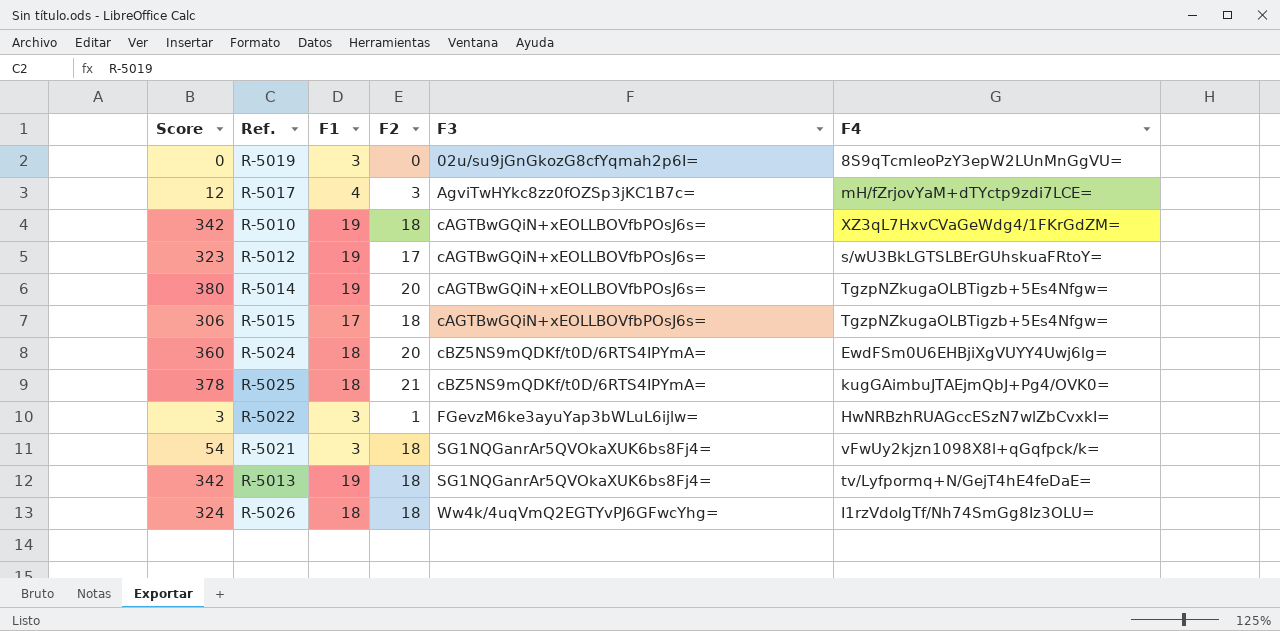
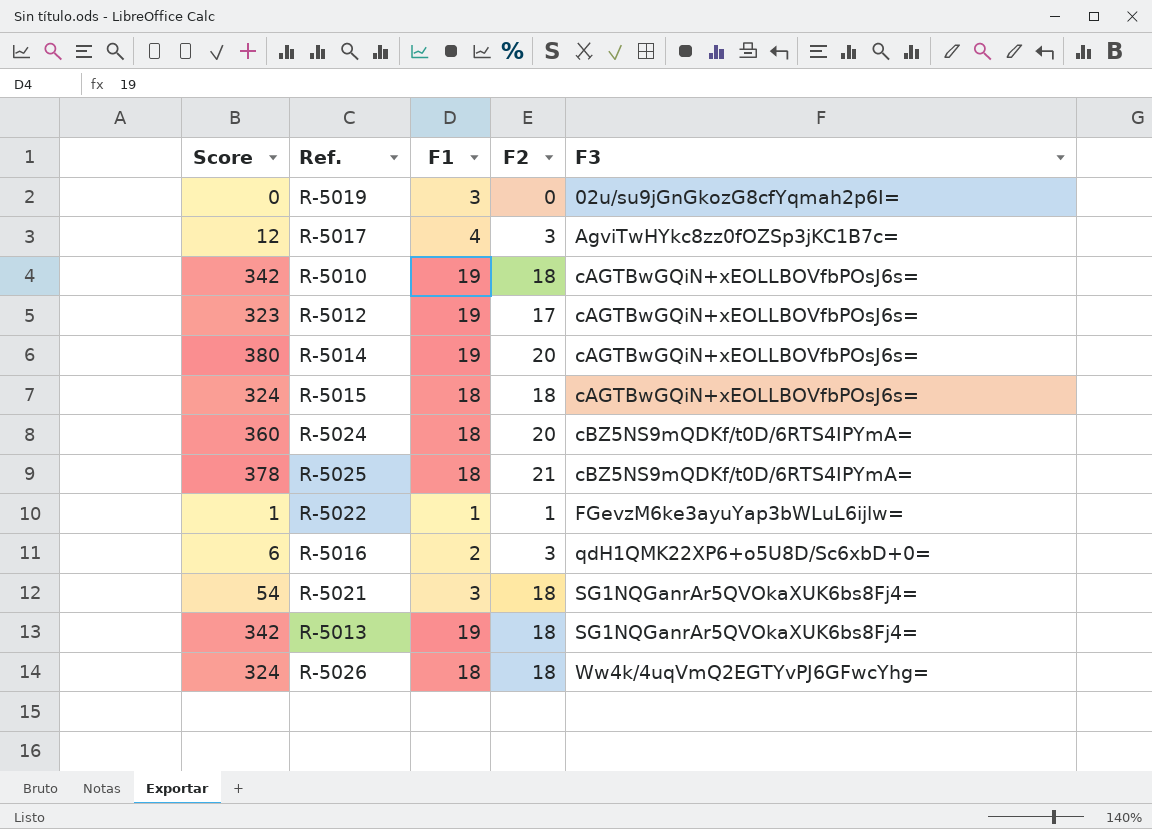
column F4 | position: 6 -> none
R-5015 | Score: 306 -> 324
R-5015 | F1: 17 -> 18
R-5022 | Score: 3 -> 1
R-5022 | F1: 3 -> 1
row R-5016: none -> 6 | 2 | 3 | qdH1QMK22XP6+o5U8D/Sc6xbD+0=

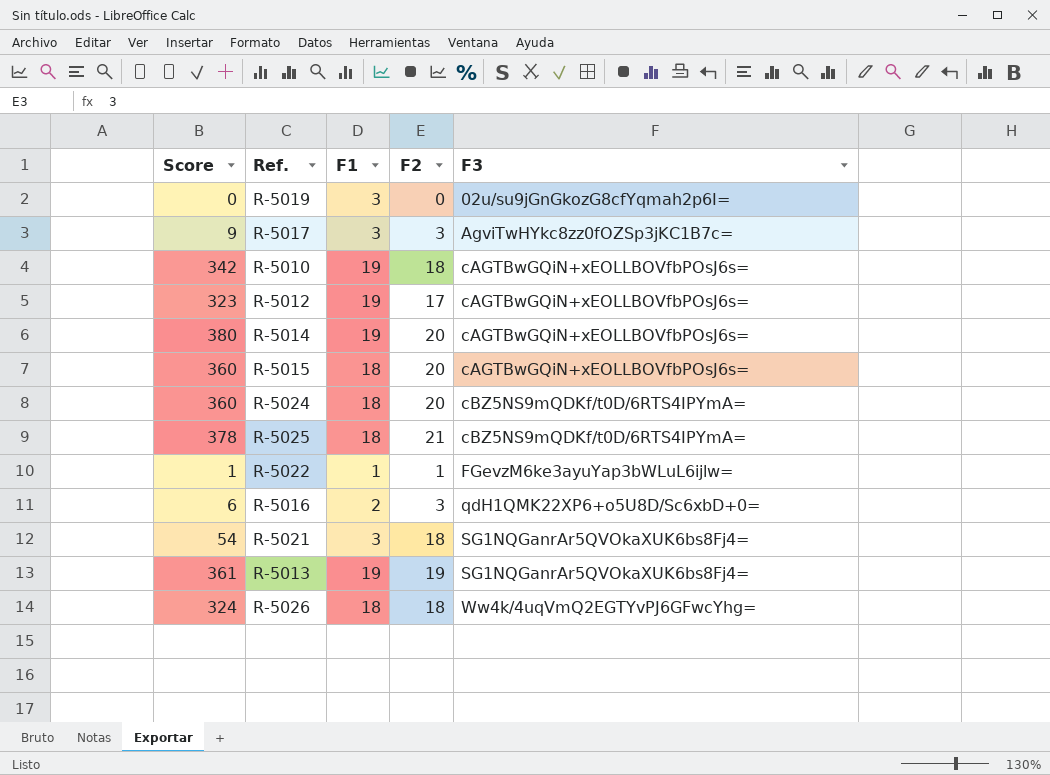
R-5017 | Score: 12 -> 9
R-5017 | F1: 4 -> 3
R-5015 | Score: 324 -> 360
R-5015 | F2: 18 -> 20
R-5013 | Score: 342 -> 361
R-5013 | F2: 18 -> 19

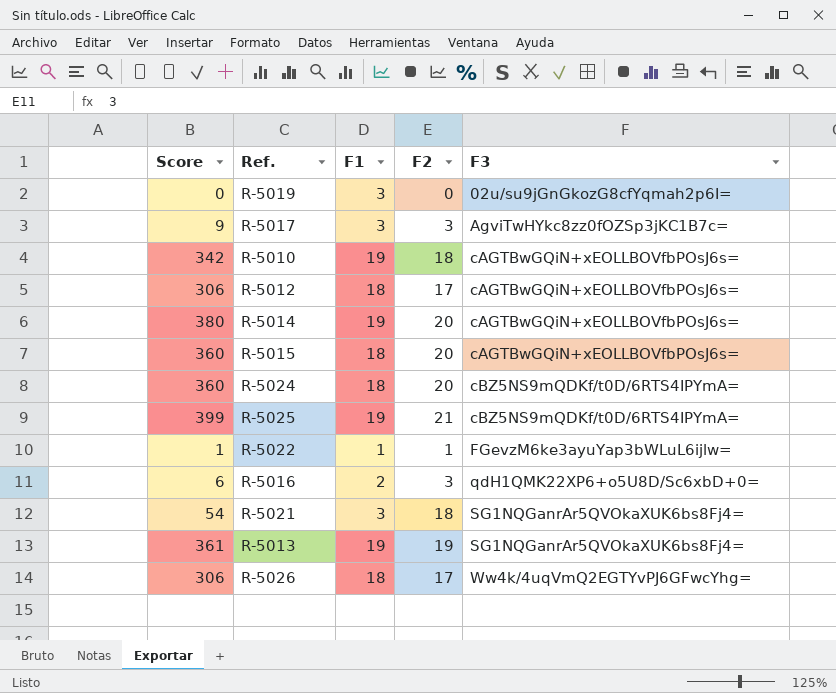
R-5012 | Score: 323 -> 306
R-5012 | F1: 19 -> 18
R-5025 | Score: 378 -> 399
R-5025 | F1: 18 -> 19
R-5026 | Score: 324 -> 306
R-5026 | F2: 18 -> 17

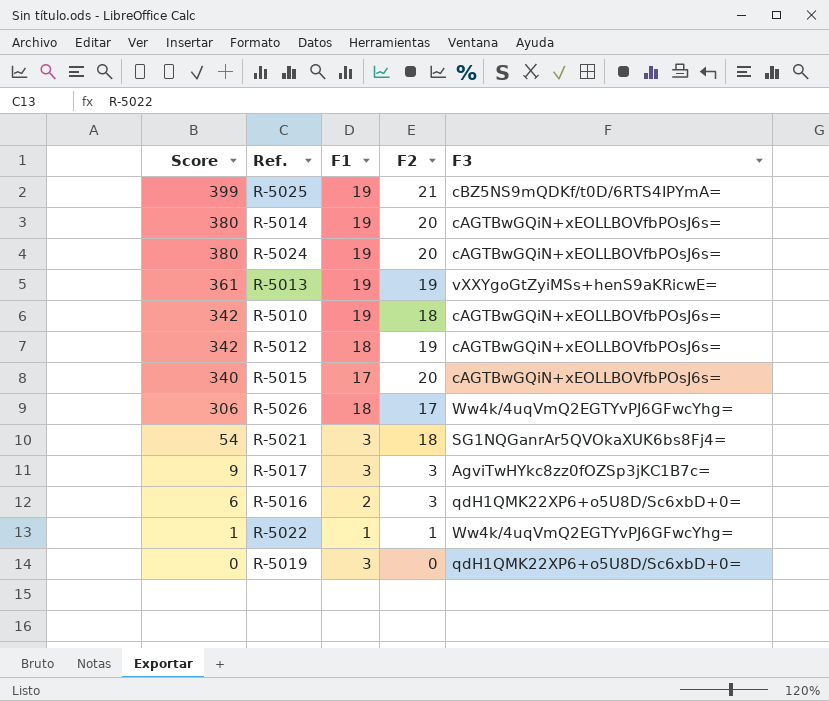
row order: F3 ascending -> Score descending
R-5024 | Score: 360 -> 380
R-5024 | F1: 18 -> 19
R-5024 | F3: cBZ5NS9mQDKf/t0D/6RTS4IPYmA= -> cAGTBwGQiN+xEOLLBOVfbPOsJ6s=
R-5013 | F3: SG1NQGanrAr5QVOkaXUK6bs8Fj4= -> vXXYgoGtZyiMSs+henS9aKRicwE=
R-5012 | Score: 306 -> 342
R-5012 | F2: 17 -> 19
R-5015 | Score: 360 -> 340
R-5015 | F1: 18 -> 17
R-5022 | F3: FGevzM6ke3ayuYap3bWLuL6ijlw= -> Ww4k/4uqVmQ2EGTYvPJ6GFwcYhg=
R-5019 | F3: 02u/su9jGnGkozG8cfYqmah2p6I= -> qdH1QMK22XP6+o5U8D/Sc6xbD+0=

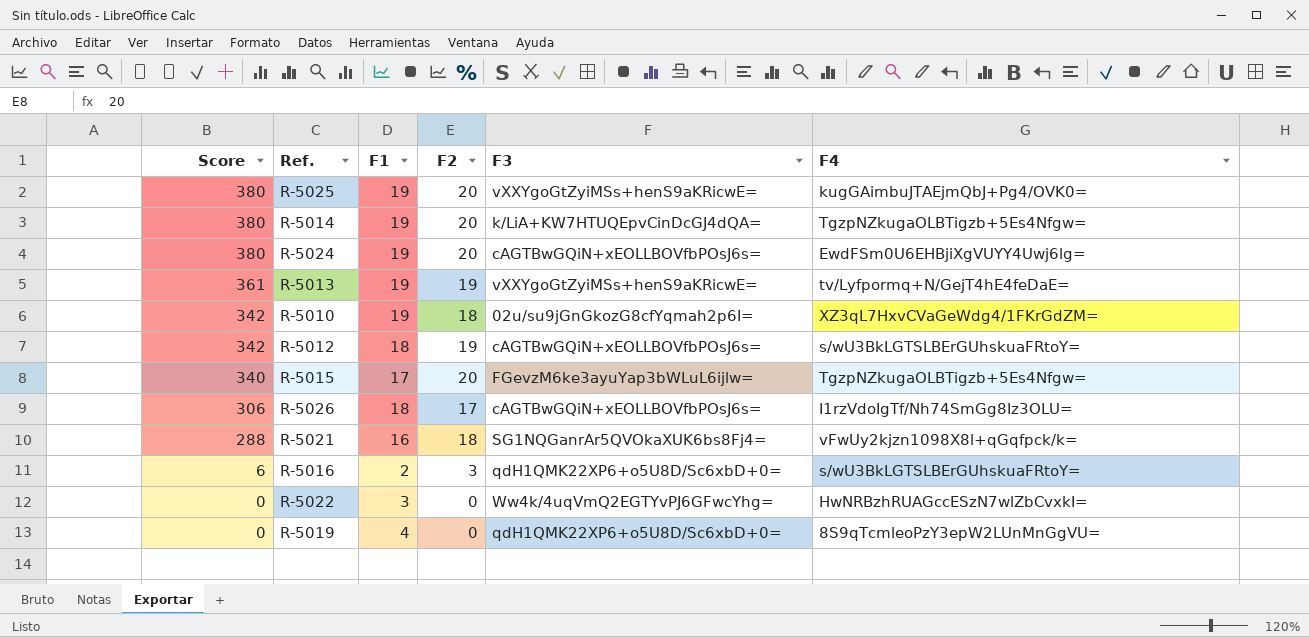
column F4 | position: none -> 6
row R-5017: 9 | 3 | 3 | AgviTwHYkc8zz0fOZSp3jKC1B7c= -> none
R-5025 | Score: 399 -> 380
R-5025 | F2: 21 -> 20
R-5025 | F3: cBZ5NS9mQDKf/t0D/6RTS4IPYmA= -> vXXYgoGtZyiMSs+henS9aKRicwE=
R-5014 | F3: cAGTBwGQiN+xEOLLBOVfbPOsJ6s= -> k/LiA+KW7HTUQEpvCinDcGJ4dQA=
R-5010 | F3: cAGTBwGQiN+xEOLLBOVfbPOsJ6s= -> 02u/su9jGnGkozG8cfYqmah2p6I=
R-5015 | F3: cAGTBwGQiN+xEOLLBOVfbPOsJ6s= -> FGevzM6ke3ayuYap3bWLuL6ijlw=
R-5026 | F3: Ww4k/4uqVmQ2EGTYvPJ6GFwcYhg= -> cAGTBwGQiN+xEOLLBOVfbPOsJ6s=
R-5021 | Score: 54 -> 288
R-5021 | F1: 3 -> 16
R-5022 | Score: 1 -> 0
R-5022 | F1: 1 -> 3
R-5022 | F2: 1 -> 0
R-5019 | F1: 3 -> 4

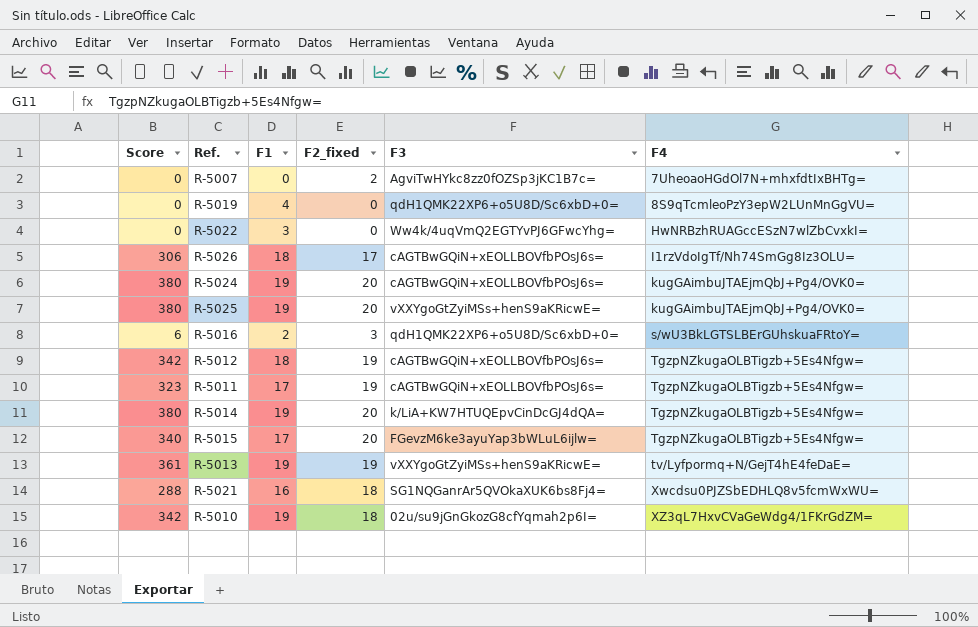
row order: Score descending -> F4 ascending
column name: F2 -> F2_fixed
row R-5007: none -> 0 | 0 | 2 | AgviTwHYkc8zz0fOZSp3jKC1B7c= | 7UheoaoHGdOl7N+mhxfdtIxBHTg=
R-5024 | F4: EwdFSm0U6EHBjiXgVUYY4Uwj6lg= -> kugGAimbuJTAEjmQbJ+Pg4/OVK0=
R-5012 | F4: s/wU3BkLGTSLBErGUhskuaFRtoY= -> TgzpNZkugaOLBTigzb+5Es4Nfgw=
row R-5011: none -> 323 | 17 | 19 | cAGTBwGQiN+xEOLLBOVfbPOsJ6s= | TgzpNZkugaOLBTigzb+5Es4Nfgw=
R-5021 | F4: vFwUy2kjzn1098X8l+qGqfpck/k= -> Xwcdsu0PJZSbEDHLQ8v5fcmWxWU=

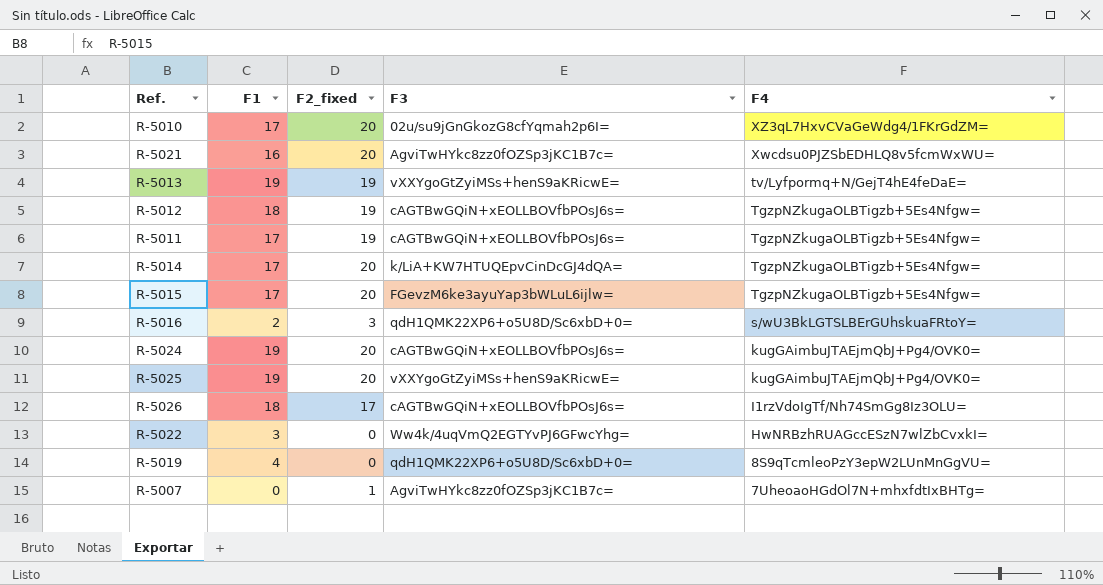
row order: F4 ascending -> F4 descending
column Score | formula: [F1] * [F2_fixed] -> none
R-5010 | F1: 19 -> 17
R-5010 | F2_fixed: 18 -> 20
R-5021 | F2_fixed: 18 -> 20
R-5021 | F3: SG1NQGanrAr5QVOkaXUK6bs8Fj4= -> AgviTwHYkc8zz0fOZSp3jKC1B7c=
R-5014 | F1: 19 -> 17
R-5007 | F2_fixed: 2 -> 1

